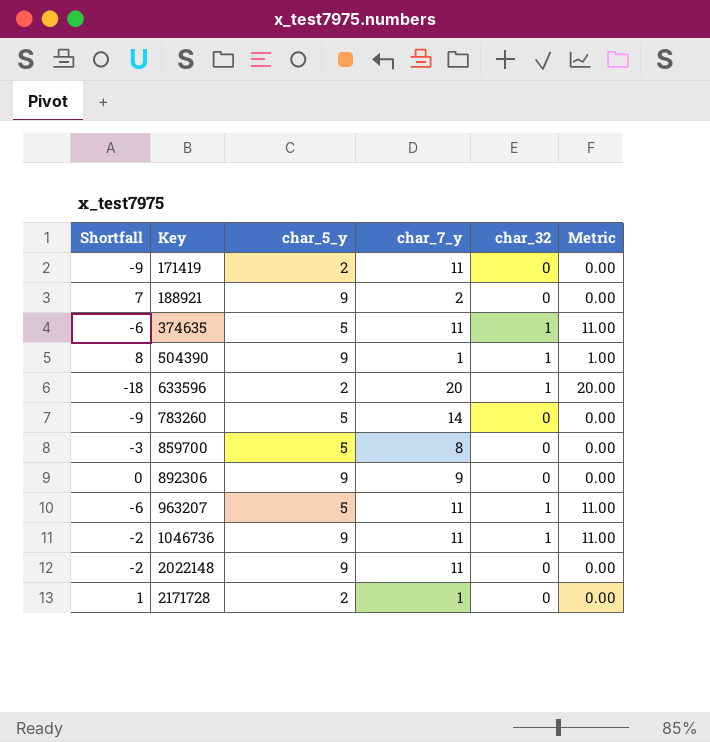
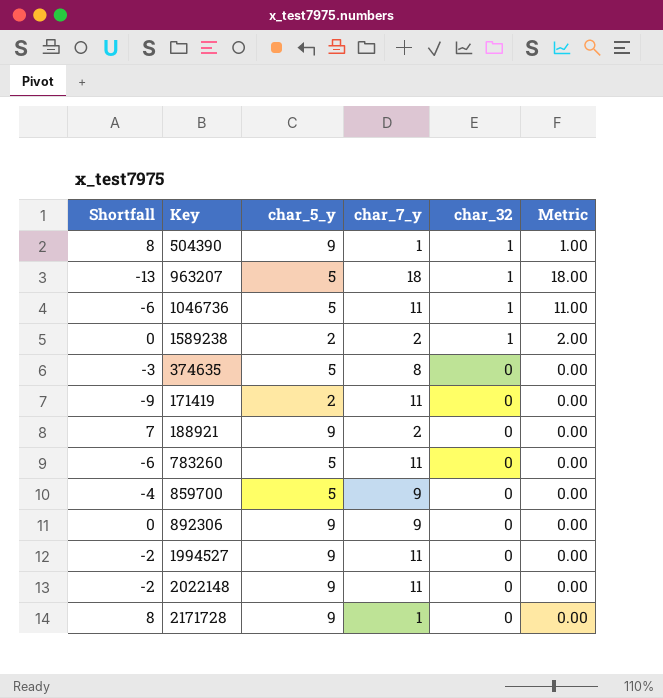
row order: Key ascending -> char_32 descending
row 633596: -18 | 2 | 20 | 1 | 20.00 -> none
963207 | Shortfall: -6 -> -13
963207 | char_7_y: 11 -> 18
963207 | Metric: 11.00 -> 18.00
1046736 | Shortfall: -2 -> -6
1046736 | char_5_y: 9 -> 5
row 1589238: none -> 0 | 2 | 2 | 1 | 2.00
374635 | Shortfall: -6 -> -3
374635 | char_7_y: 11 -> 8
374635 | char_32: 1 -> 0
374635 | Metric: 11.00 -> 0.00
783260 | Shortfall: -9 -> -6
783260 | char_7_y: 14 -> 11
859700 | Shortfall: -3 -> -4
859700 | char_7_y: 8 -> 9
row 1994527: none -> -2 | 9 | 11 | 0 | 0.00
2171728 | Shortfall: 1 -> 8
2171728 | char_5_y: 2 -> 9

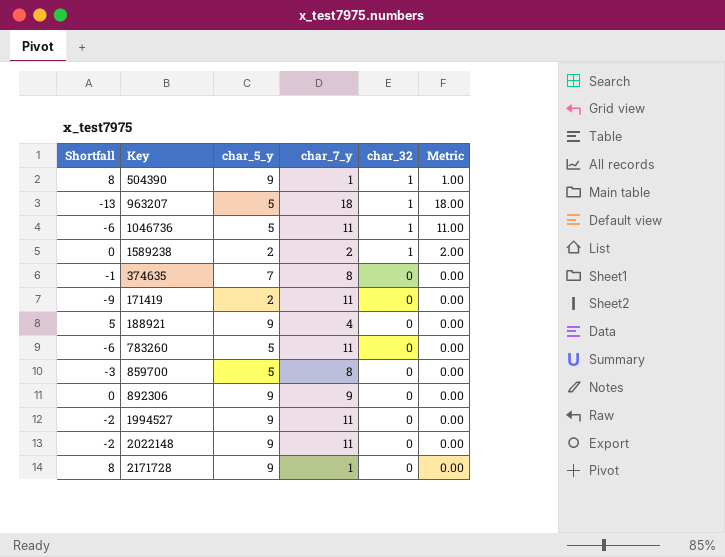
374635 | Shortfall: -3 -> -1
374635 | char_5_y: 5 -> 7
188921 | Shortfall: 7 -> 5
188921 | char_7_y: 2 -> 4
859700 | Shortfall: -4 -> -3
859700 | char_7_y: 9 -> 8

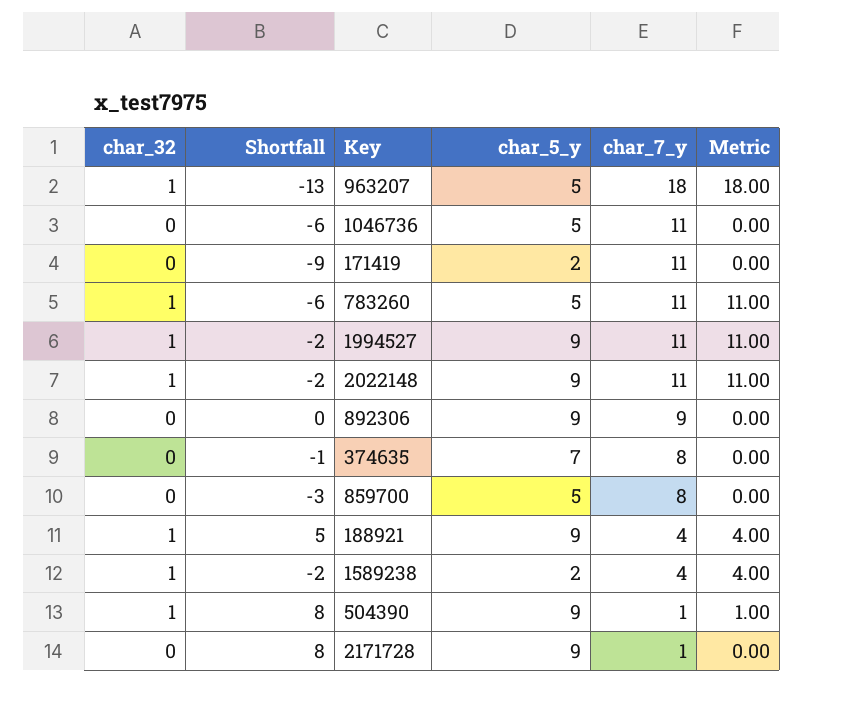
row order: char_32 descending -> char_7_y descending
column char_32 | position: 5 -> 1
1046736 | char_32: 1 -> 0
1046736 | Metric: 11.00 -> 0.00
783260 | char_32: 0 -> 1
783260 | Metric: 0.00 -> 11.00
1994527 | char_32: 0 -> 1
1994527 | Metric: 0.00 -> 11.00
2022148 | char_32: 0 -> 1
2022148 | Metric: 0.00 -> 11.00
188921 | char_32: 0 -> 1
188921 | Metric: 0.00 -> 4.00
1589238 | Shortfall: 0 -> -2
1589238 | char_7_y: 2 -> 4
1589238 | Metric: 2.00 -> 4.00

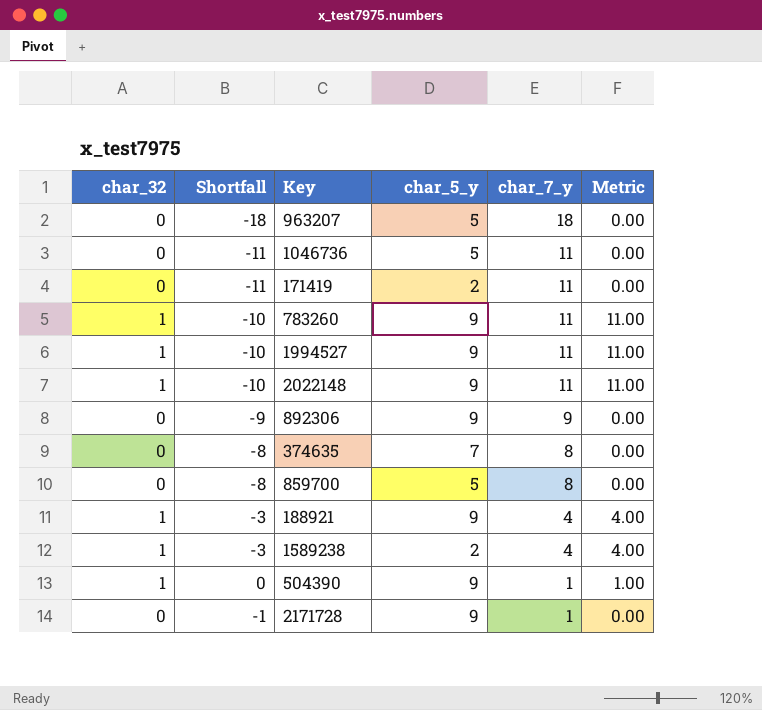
column Shortfall | formula: [char_5_y] - [char_7_y] -> [char_32] - [char_7_y]
963207 | char_32: 1 -> 0
963207 | Metric: 18.00 -> 0.00
783260 | char_5_y: 5 -> 9

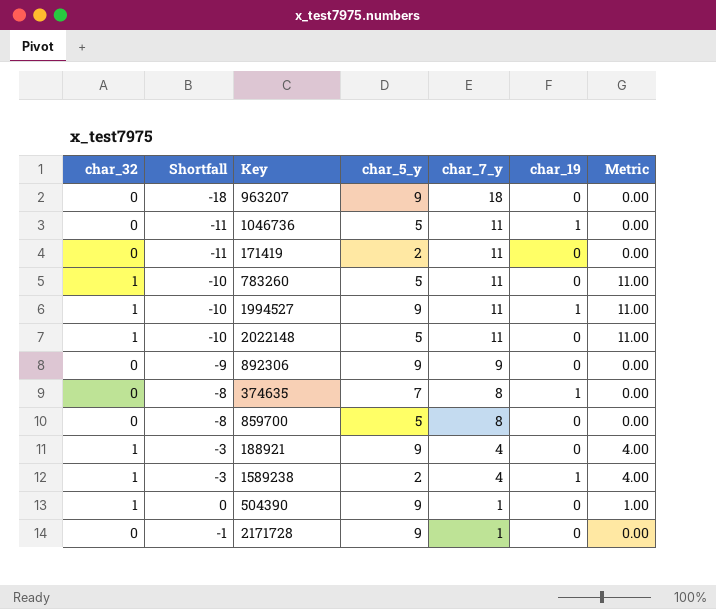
column char_19 | position: none -> 6
963207 | char_5_y: 5 -> 9
783260 | char_5_y: 9 -> 5
2022148 | char_5_y: 9 -> 5

